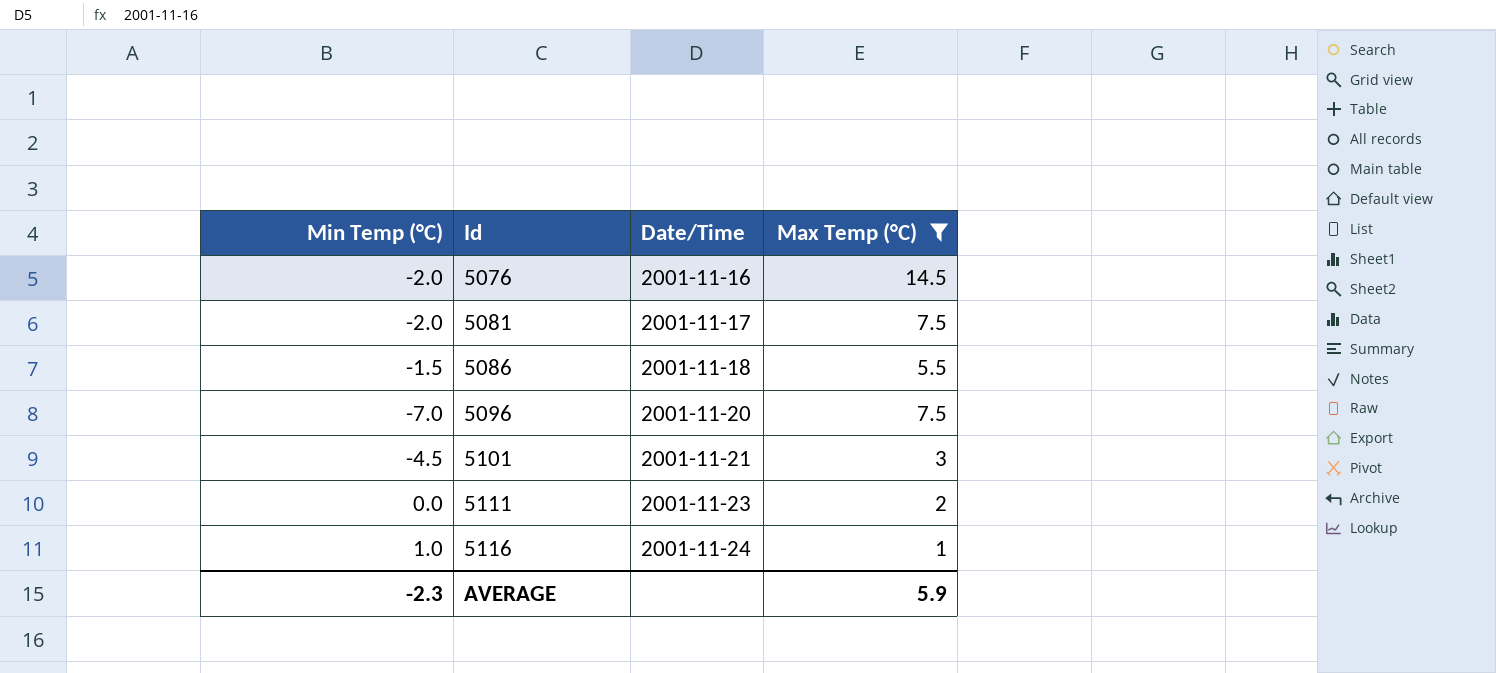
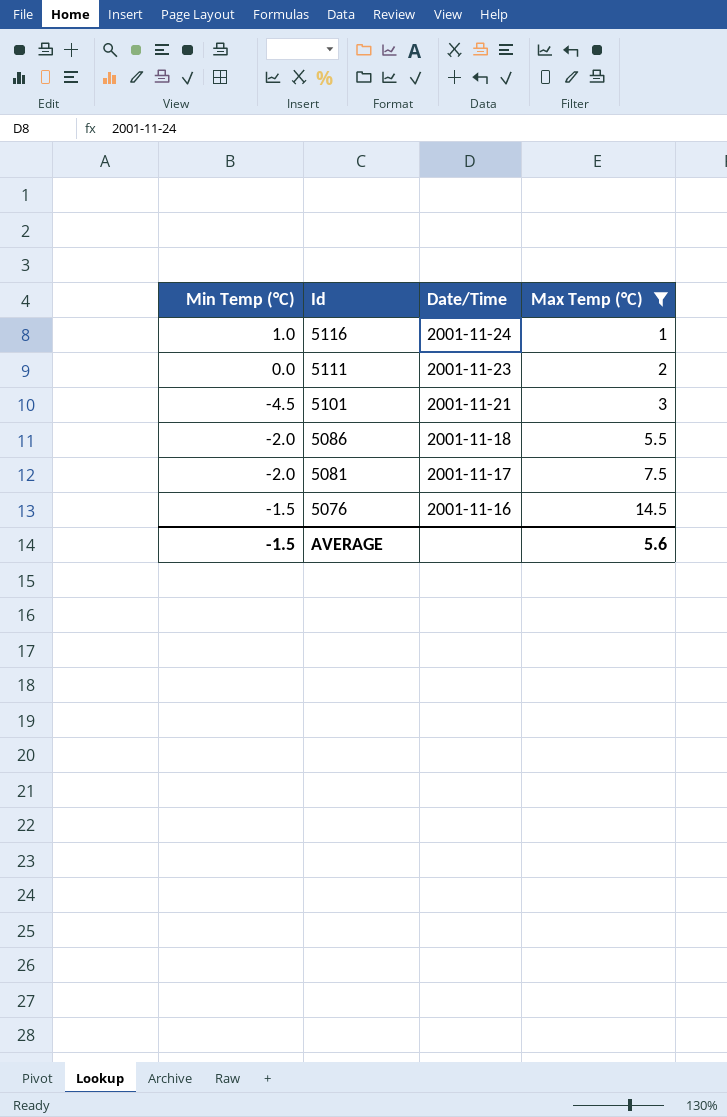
row order: Id ascending -> Id descending
row 5096: -7.0 | 2001-11-20 | 7.5 -> none
5086 | Min Temp (°C): -1.5 -> -2.0
5076 | Min Temp (°C): -2.0 -> -1.5
AVERAGE | Min Temp (°C): -2.3 -> -1.5
AVERAGE | Max Temp (°C): 5.9 -> 5.6

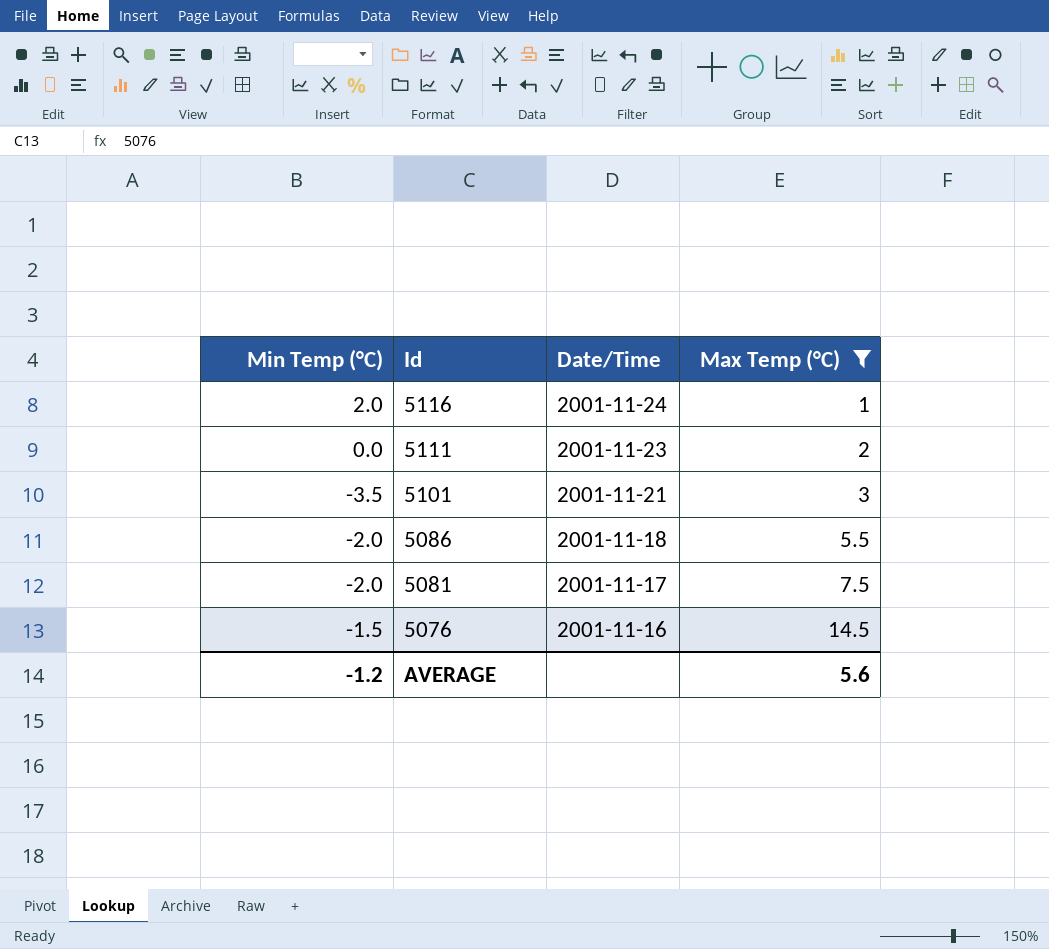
5116 | Min Temp (°C): 1.0 -> 2.0
5101 | Min Temp (°C): -4.5 -> -3.5
AVERAGE | Min Temp (°C): -1.5 -> -1.2

